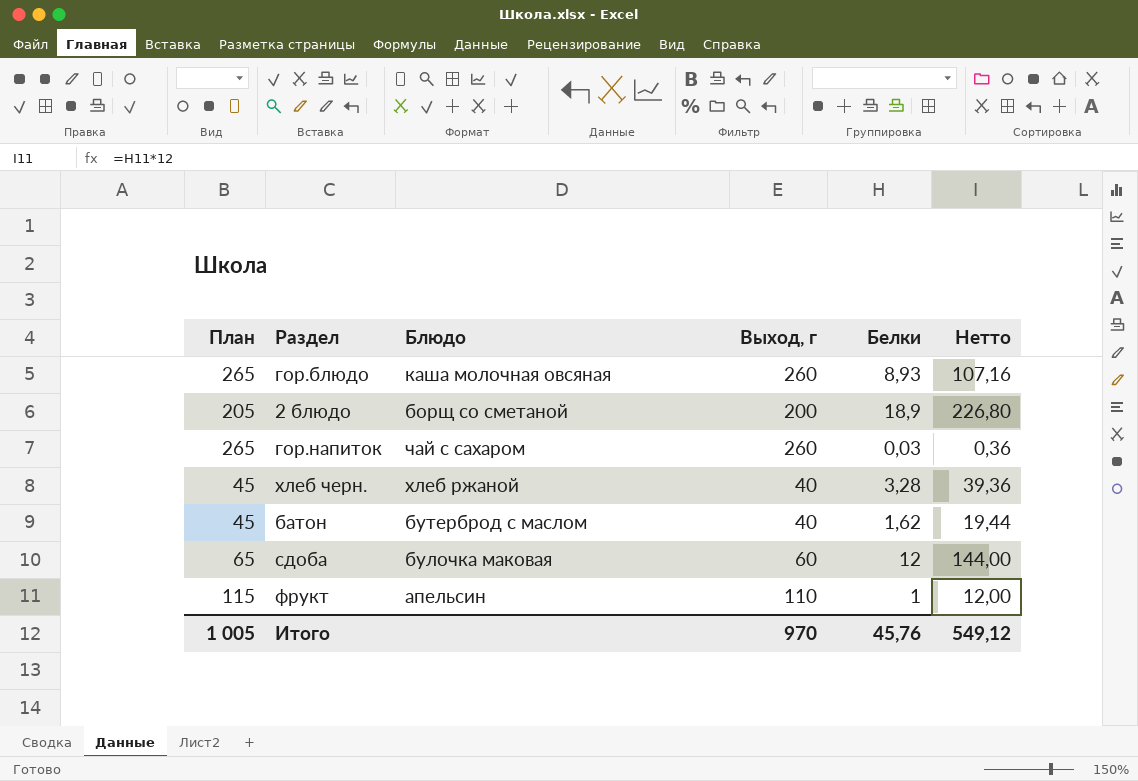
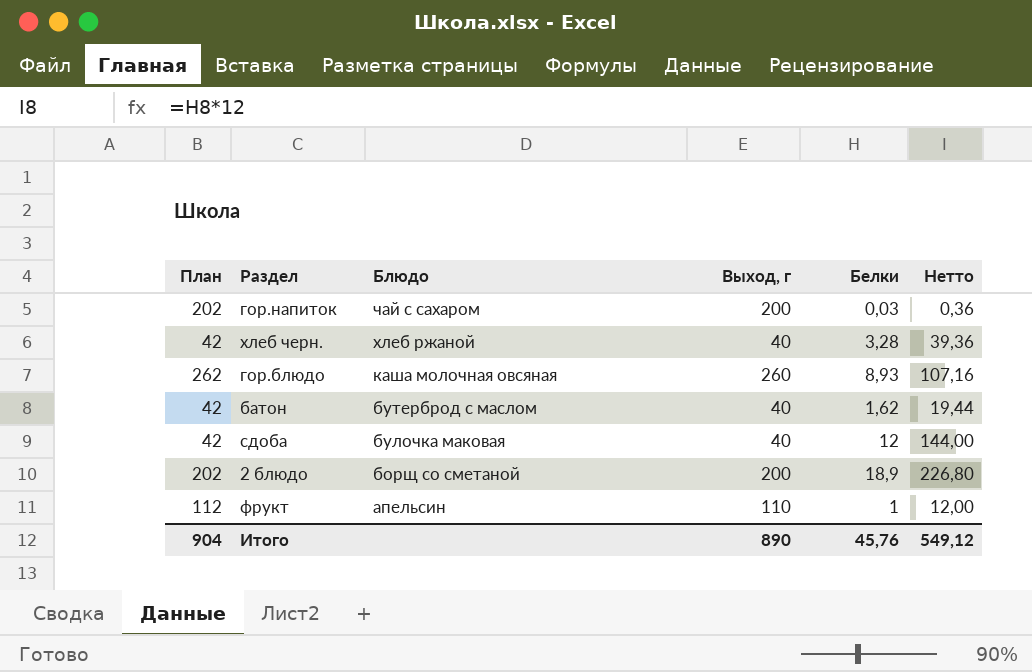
row order: none -> Блюдо descending
column План | formula: [Выход, г] + 5 -> [Выход, г] + 2
гор.напиток | Выход, г: 260 -> 200
сдоба | Выход, г: 60 -> 40
Итого | План: 1 005 -> 904
Итого | Выход, г: 970 -> 890

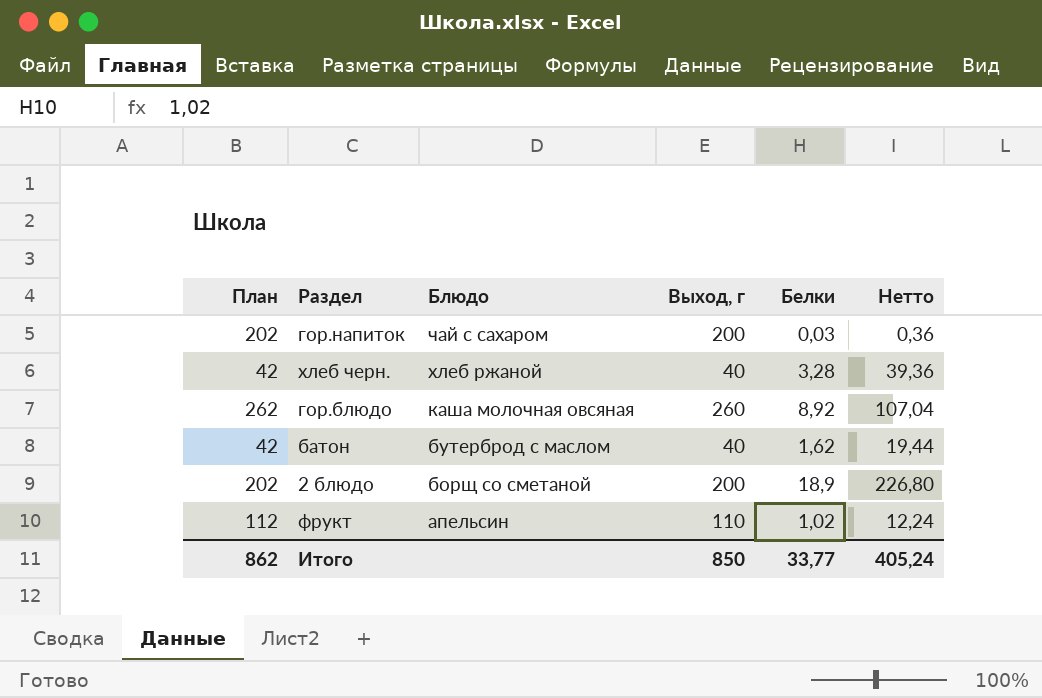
row сдоба: 42 | булочка маковая | 40 | 12 | 144,00 -> none
гор.блюдо | Белки: 8,93 -> 8,92
гор.блюдо | Нетто: 107,16 -> 107,04
фрукт | Белки: 1 -> 1,02
фрукт | Нетто: 12,00 -> 12,24
Итого | План: 904 -> 862
Итого | Выход, г: 890 -> 850
Итого | Белки: 45,76 -> 33,77
Итого | Нетто: 549,12 -> 405,24

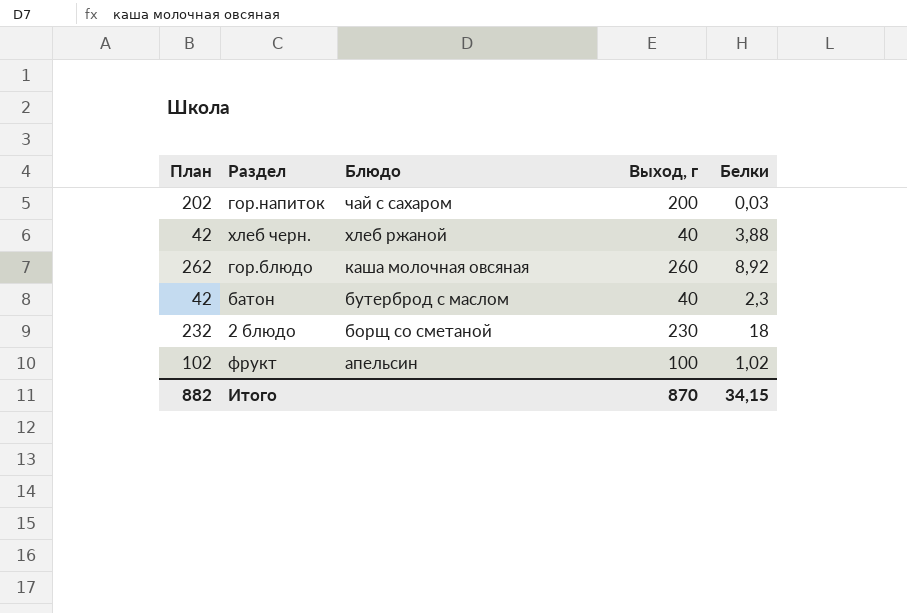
column Нетто | formula: [Белки] * 12 -> none
хлеб черн. | Белки: 3,28 -> 3,88
батон | Белки: 1,62 -> 2,3
2 блюдо | План: 202 -> 232
2 блюдо | Выход, г: 200 -> 230
2 блюдо | Белки: 18,9 -> 18
фрукт | План: 112 -> 102
фрукт | Выход, г: 110 -> 100
Итого | План: 862 -> 882
Итого | Выход, г: 850 -> 870
Итого | Белки: 33,77 -> 34,15

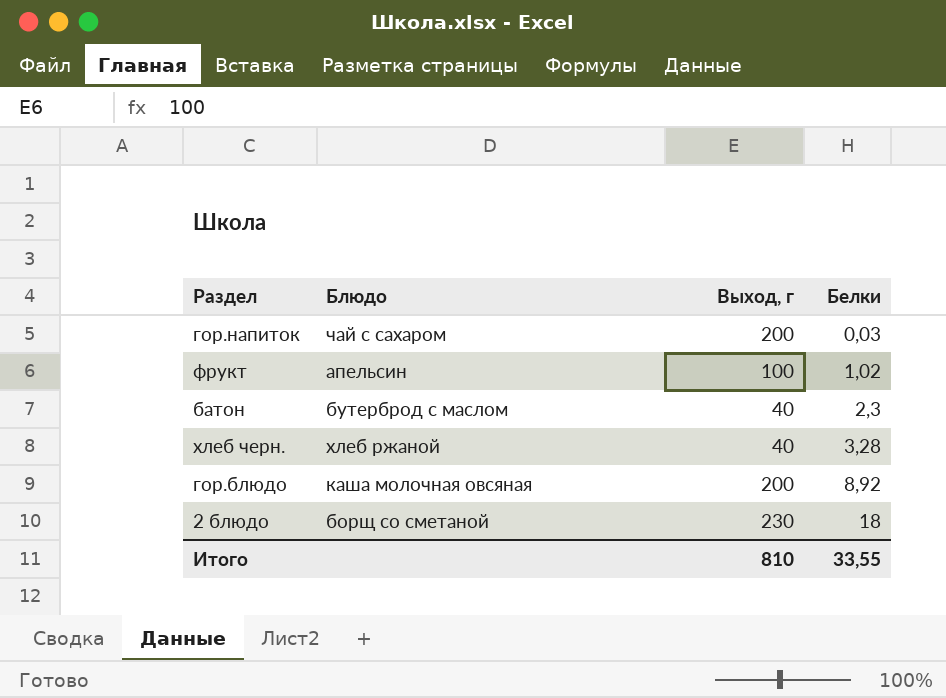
row order: Блюдо descending -> Белки ascending
column План | formula: [Выход, г] + 2 -> none
хлеб черн. | Белки: 3,88 -> 3,28
гор.блюдо | Выход, г: 260 -> 200
Итого | Выход, г: 870 -> 810
Итого | Белки: 34,15 -> 33,55

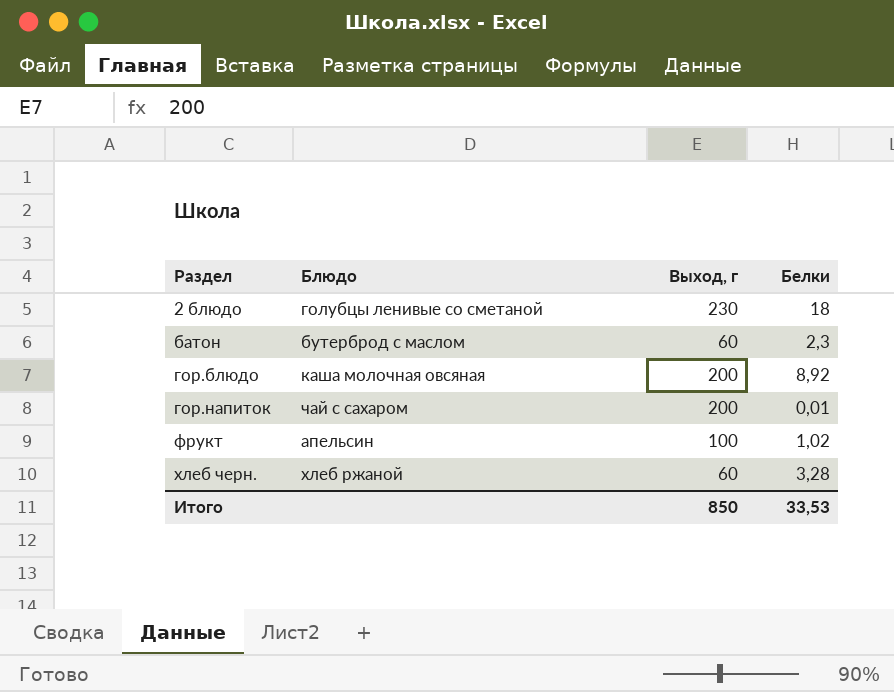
row order: Белки ascending -> Раздел ascending
2 блюдо | Блюдо: борщ со сметаной -> голубцы ленивые со сметаной
батон | Выход, г: 40 -> 60
гор.напиток | Белки: 0,03 -> 0,01
хлеб черн. | Выход, г: 40 -> 60
Итого | Выход, г: 810 -> 850
Итого | Белки: 33,55 -> 33,53

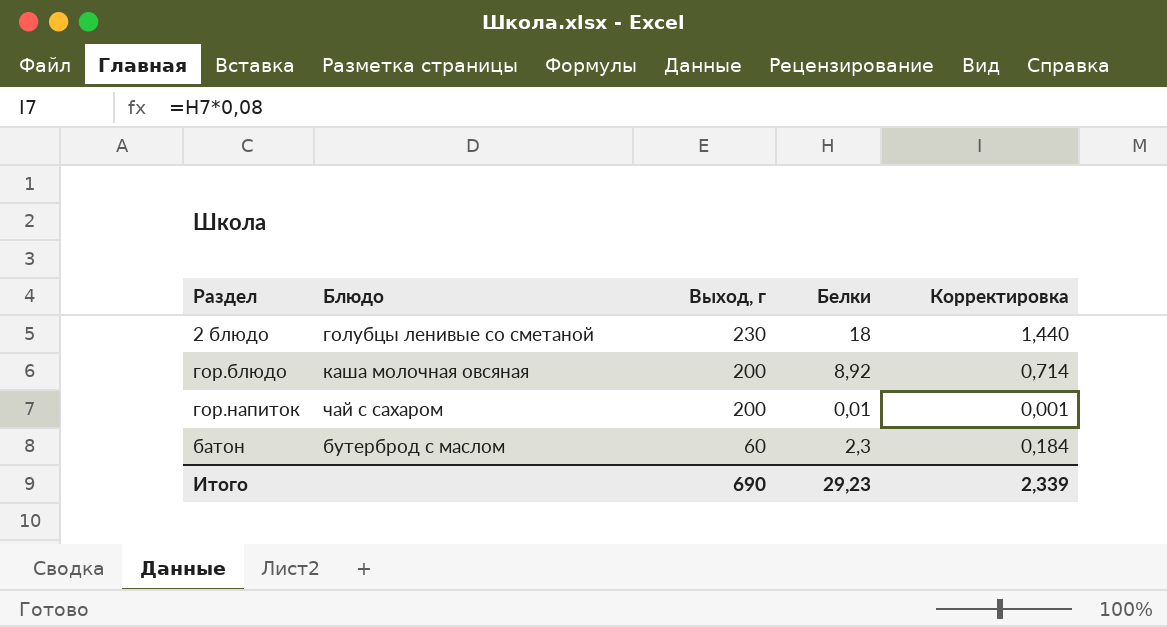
row order: Раздел ascending -> Выход, г descending
column Корректировка | formula: none -> [Белки] * 0,08
row фрукт: апельсин | 100 | 1,02 -> none
row хлеб черн.: хлеб ржаной | 60 | 3,28 -> none
Итого | Выход, г: 850 -> 690
Итого | Белки: 33,53 -> 29,23

